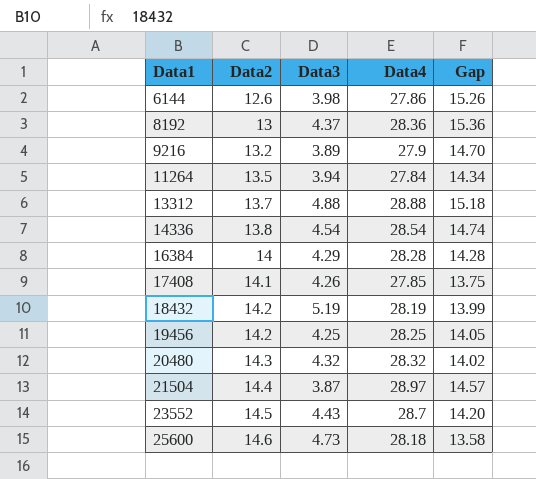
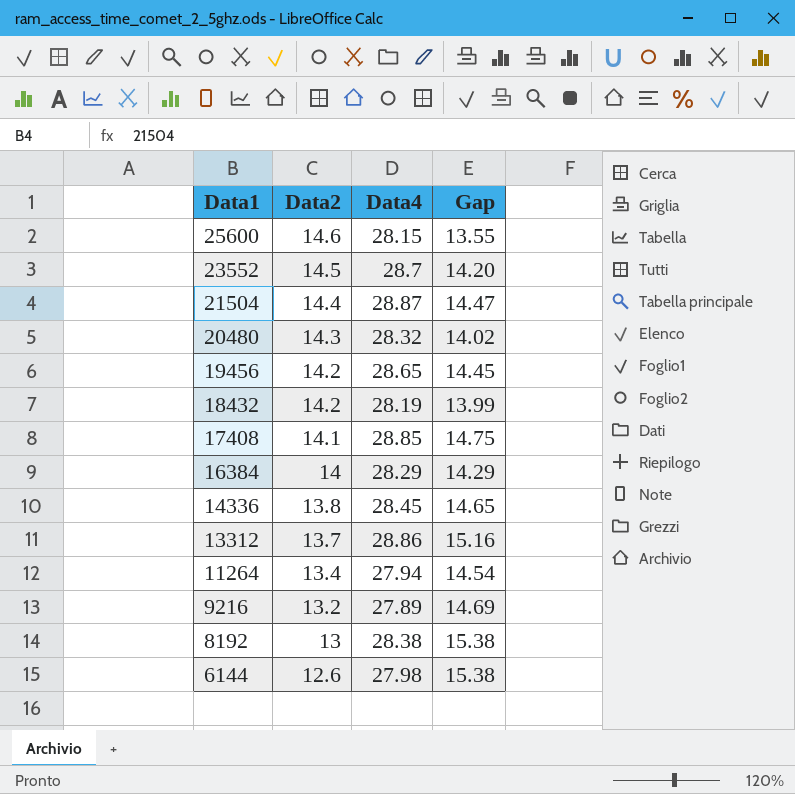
row order: Data1 ascending -> Data1 descending
column Data3 | position: 3 -> none
25600 | Data4: 28.18 -> 28.15
25600 | Gap: 13.58 -> 13.55
21504 | Data4: 28.97 -> 28.87
21504 | Gap: 14.57 -> 14.47
19456 | Data4: 28.25 -> 28.65
19456 | Gap: 14.05 -> 14.45
17408 | Data4: 27.85 -> 28.85
17408 | Gap: 13.75 -> 14.75
16384 | Data4: 28.28 -> 28.29
16384 | Gap: 14.28 -> 14.29
14336 | Data4: 28.54 -> 28.45
14336 | Gap: 14.74 -> 14.65
13312 | Data4: 28.88 -> 28.86
13312 | Gap: 15.18 -> 15.16
11264 | Data2: 13.5 -> 13.4
11264 | Data4: 27.84 -> 27.94
11264 | Gap: 14.34 -> 14.54
9216 | Data4: 27.9 -> 27.89
9216 | Gap: 14.70 -> 14.69
8192 | Data4: 28.36 -> 28.38
8192 | Gap: 15.36 -> 15.38
6144 | Data4: 27.86 -> 27.98
6144 | Gap: 15.26 -> 15.38

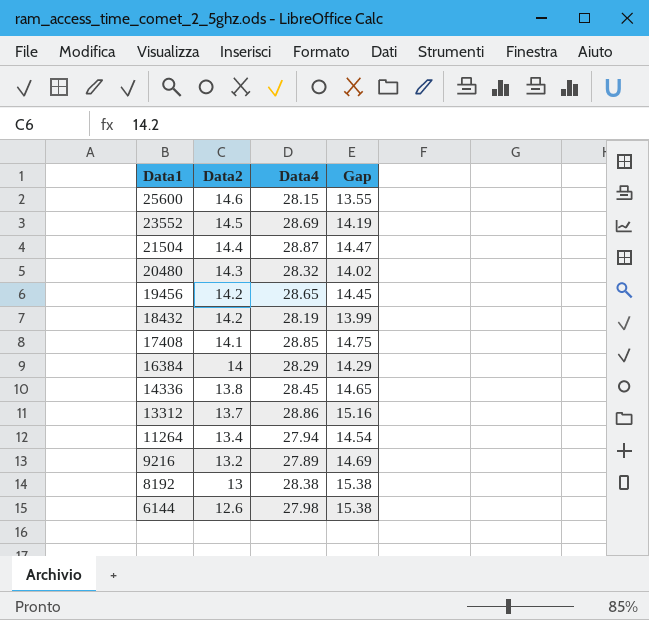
23552 | Data4: 28.7 -> 28.69
23552 | Gap: 14.20 -> 14.19

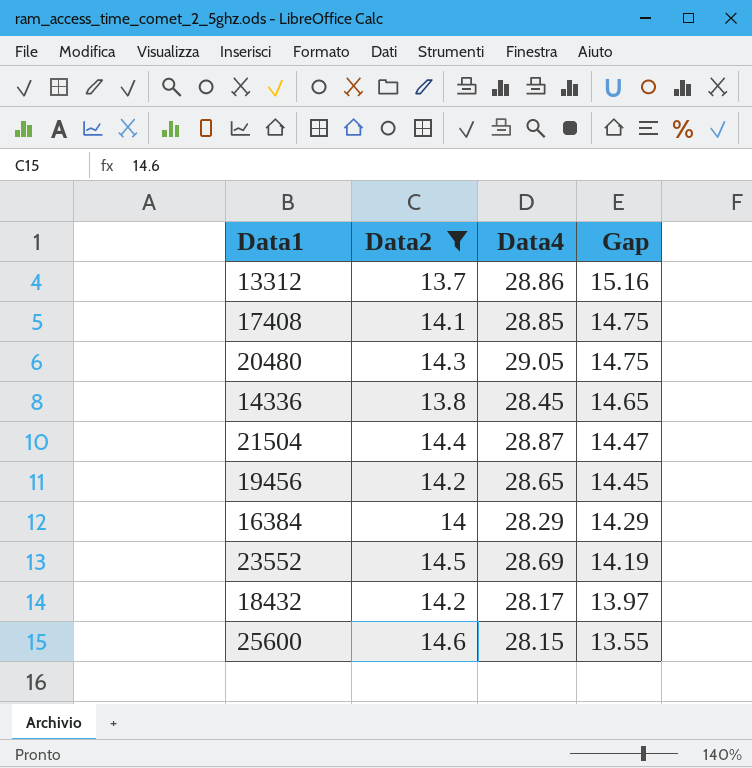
filter: none -> Data2 >= 13.7
row order: Data1 descending -> Gap descending
20480 | Data4: 28.32 -> 29.05
20480 | Gap: 14.02 -> 14.75
18432 | Data4: 28.19 -> 28.17
18432 | Gap: 13.99 -> 13.97

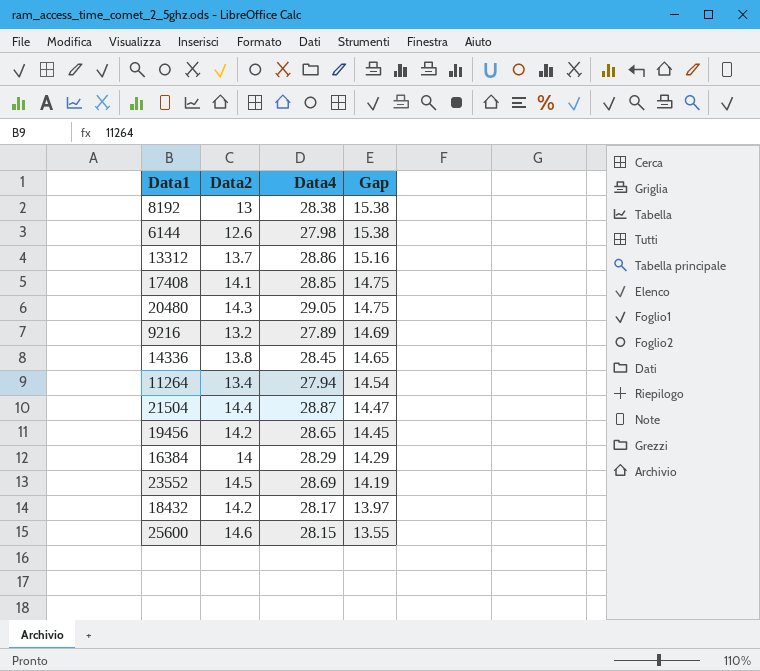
filter: Data2 >= 13.7 -> none

